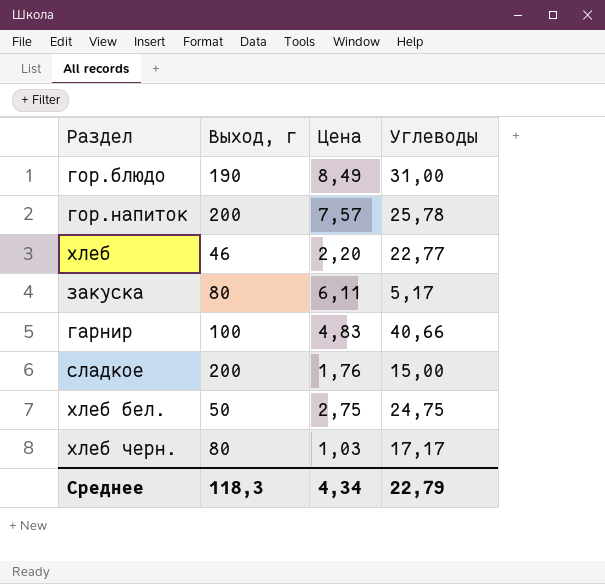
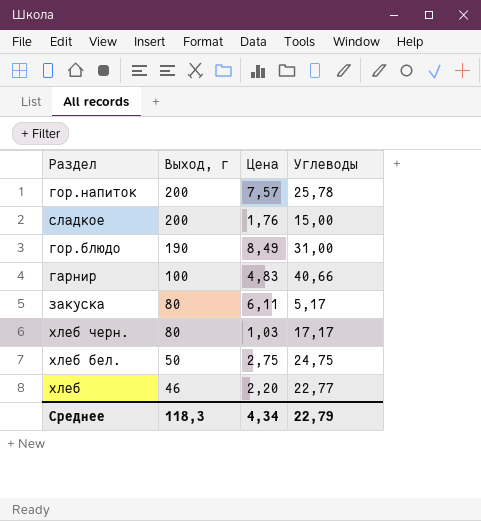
row order: none -> Выход, г descending

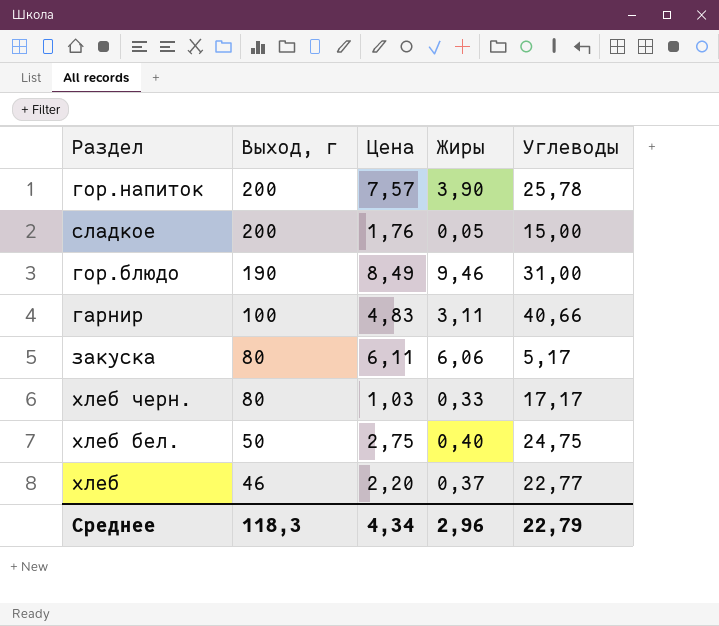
column Жиры | position: none -> 4

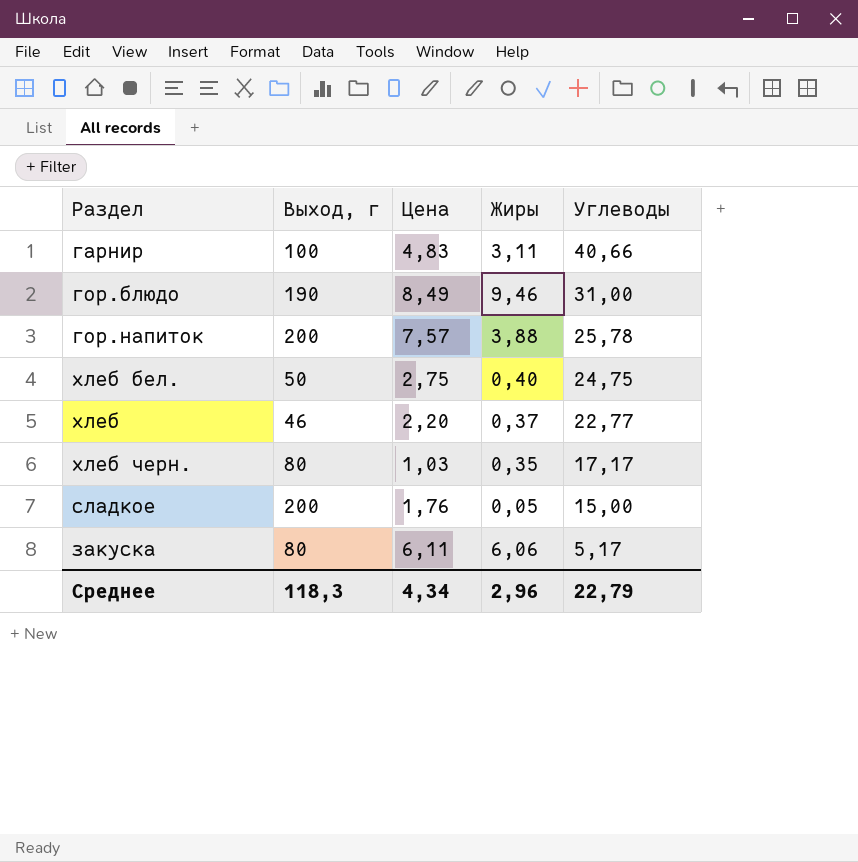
row order: Выход, г descending -> Углеводы descending
гор.напиток | Жиры: 3,90 -> 3,88
хлеб черн. | Жиры: 0,33 -> 0,35

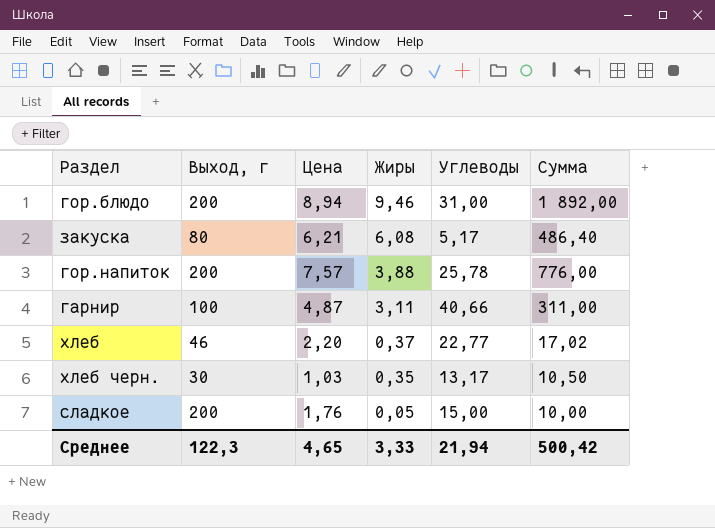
row order: Углеводы descending -> Жиры descending
column Сумма | formula: none -> [Выход, г] * [Жиры]
row хлеб бел.: 50 | 2,75 | 0,40 | 24,75 -> none
гор.блюдо | Выход, г: 190 -> 200
гор.блюдо | Цена: 8,49 -> 8,94
закуска | Цена: 6,11 -> 6,21
закуска | Жиры: 6,06 -> 6,08
гарнир | Цена: 4,83 -> 4,87
хлеб черн. | Выход, г: 80 -> 30
хлеб черн. | Углеводы: 17,17 -> 13,17
Среднее | Выход, г: 118,3 -> 122,3
Среднее | Цена: 4,34 -> 4,65
Среднее | Жиры: 2,96 -> 3,33
Среднее | Углеводы: 22,79 -> 21,94

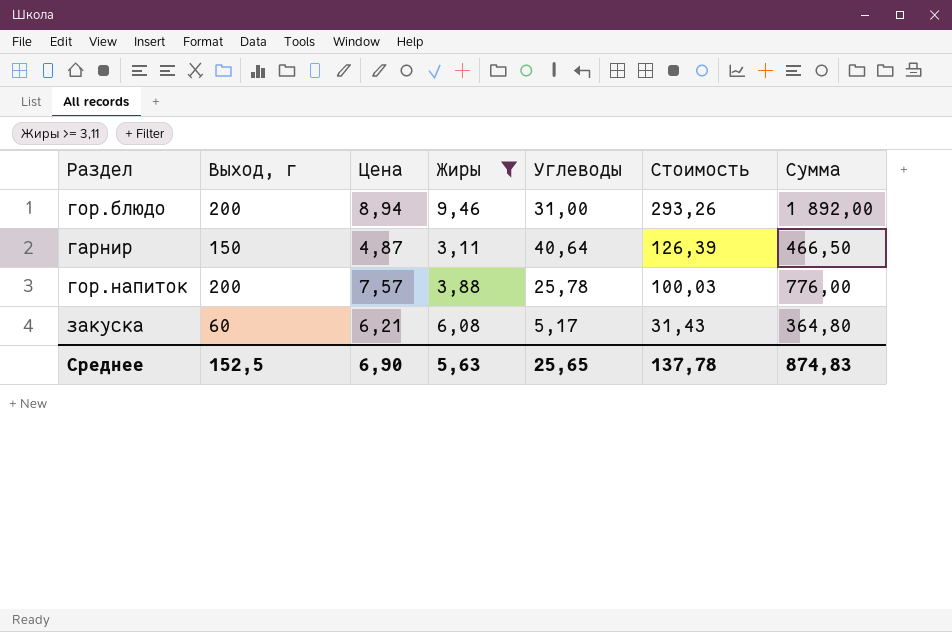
filter: none -> Жиры >= 3,11
row order: Жиры descending -> Стоимость descending
column Стоимость | formula: none -> [Жиры] * [Углеводы]
гарнир | Выход, г: 100 -> 150
гарнир | Углеводы: 40,66 -> 40,64
гарнир | Сумма: 311,00 -> 466,50
закуска | Выход, г: 80 -> 60
закуска | Сумма: 486,40 -> 364,80
Среднее | Выход, г: 122,3 -> 152,5
Среднее | Цена: 4,65 -> 6,90
Среднее | Жиры: 3,33 -> 5,63
Среднее | Углеводы: 21,94 -> 25,65
Среднее | Сумма: 500,42 -> 874,83

